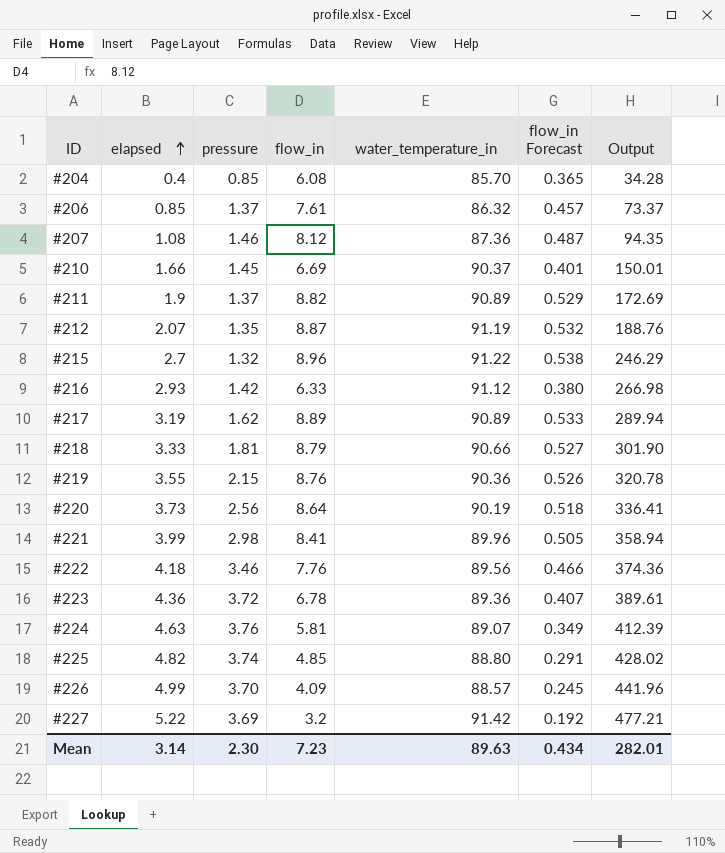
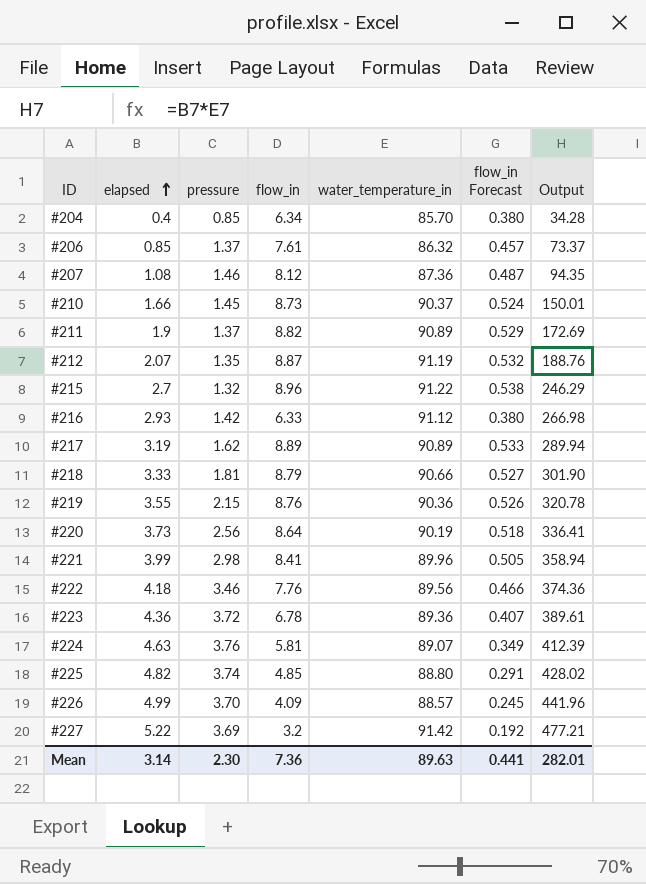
#204 | flow_in: 6.08 -> 6.34
#204 | flow_in Forecast: 0.365 -> 0.380
#210 | flow_in: 6.69 -> 8.73
#210 | flow_in Forecast: 0.401 -> 0.524
Mean | flow_in: 7.23 -> 7.36
Mean | flow_in Forecast: 0.434 -> 0.441

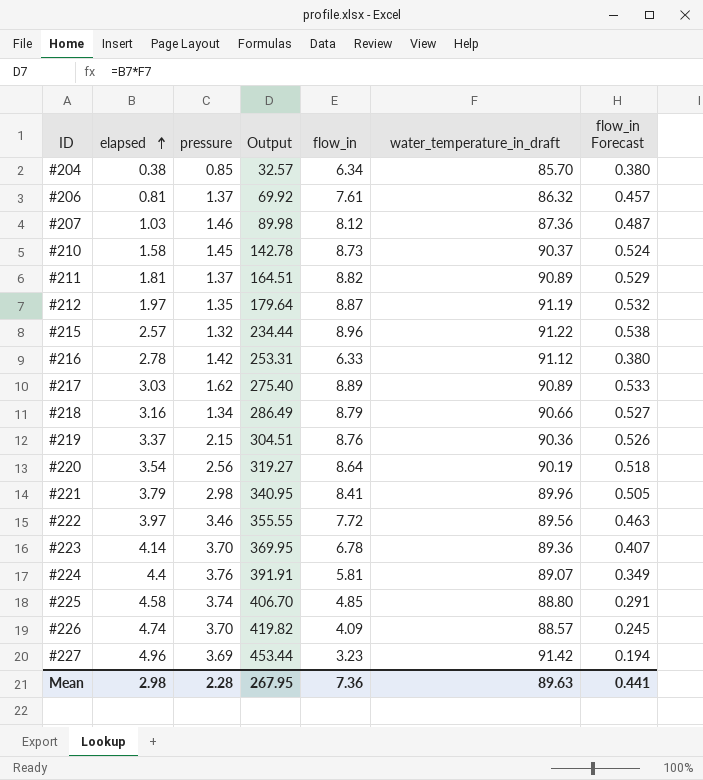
column Output | position: 7 -> 4
column name: water_temperature_in -> water_temperature_in_draft
#204 | elapsed: 0.4 -> 0.38
#204 | Output: 34.28 -> 32.57
#206 | elapsed: 0.85 -> 0.81
#206 | Output: 73.37 -> 69.92
#207 | elapsed: 1.08 -> 1.03
#207 | Output: 94.35 -> 89.98
#210 | elapsed: 1.66 -> 1.58
#210 | Output: 150.01 -> 142.78
#211 | elapsed: 1.9 -> 1.81
#211 | Output: 172.69 -> 164.51
#212 | elapsed: 2.07 -> 1.97
#212 | Output: 188.76 -> 179.64
#215 | elapsed: 2.7 -> 2.57
#215 | Output: 246.29 -> 234.44
#216 | elapsed: 2.93 -> 2.78
#216 | Output: 266.98 -> 253.31
#217 | elapsed: 3.19 -> 3.03
#217 | Output: 289.94 -> 275.40
#218 | elapsed: 3.33 -> 3.16
#218 | pressure: 1.81 -> 1.34
#218 | Output: 301.90 -> 286.49
#219 | elapsed: 3.55 -> 3.37
#219 | Output: 320.78 -> 304.51
#220 | elapsed: 3.73 -> 3.54
#220 | Output: 336.41 -> 319.27
#221 | elapsed: 3.99 -> 3.79
#221 | Output: 358.94 -> 340.95
#222 | elapsed: 4.18 -> 3.97
#222 | Output: 374.36 -> 355.55
#222 | flow_in: 7.76 -> 7.72
#222 | flow_in Forecast: 0.466 -> 0.463
#223 | elapsed: 4.36 -> 4.14
#223 | pressure: 3.72 -> 3.70
#223 | Output: 389.61 -> 369.95
#224 | elapsed: 4.63 -> 4.4
#224 | Output: 412.39 -> 391.91
#225 | elapsed: 4.82 -> 4.58
#225 | Output: 428.02 -> 406.70
#226 | elapsed: 4.99 -> 4.74
#226 | Output: 441.96 -> 419.82
#227 | elapsed: 5.22 -> 4.96
#227 | Output: 477.21 -> 453.44
#227 | flow_in: 3.2 -> 3.23
#227 | flow_in Forecast: 0.192 -> 0.194
Mean | elapsed: 3.14 -> 2.98
Mean | pressure: 2.30 -> 2.28
Mean | Output: 282.01 -> 267.95

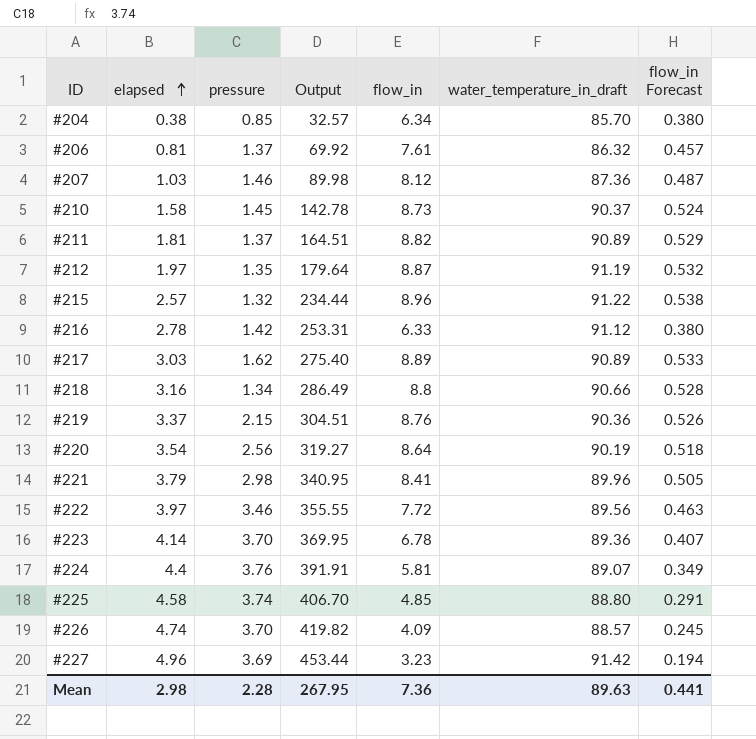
#218 | flow_in: 8.79 -> 8.8
#218 | flow_in Forecast: 0.527 -> 0.528

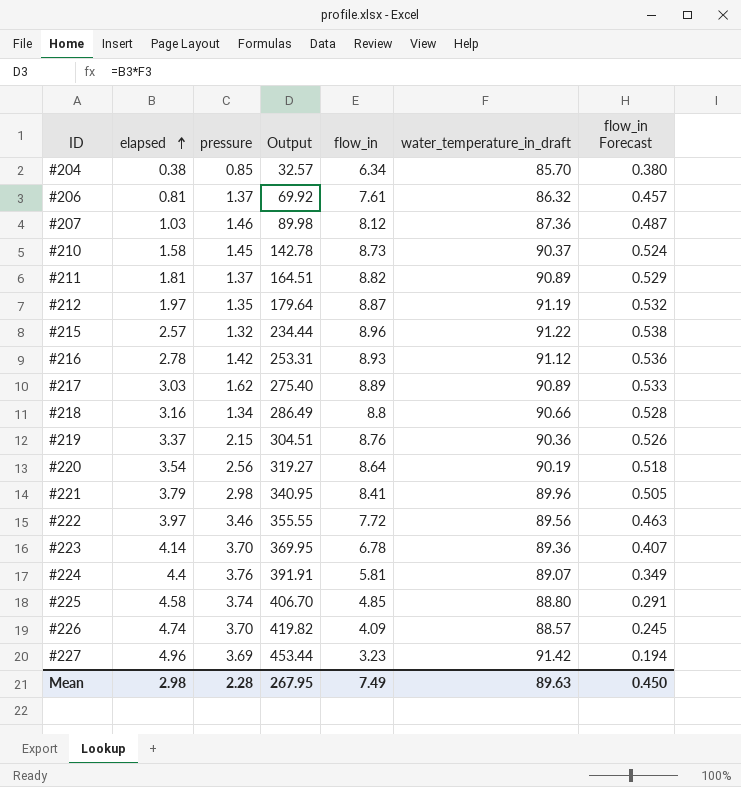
#216 | flow_in: 6.33 -> 8.93
#216 | flow_in Forecast: 0.380 -> 0.536
Mean | flow_in: 7.36 -> 7.49
Mean | flow_in Forecast: 0.441 -> 0.450

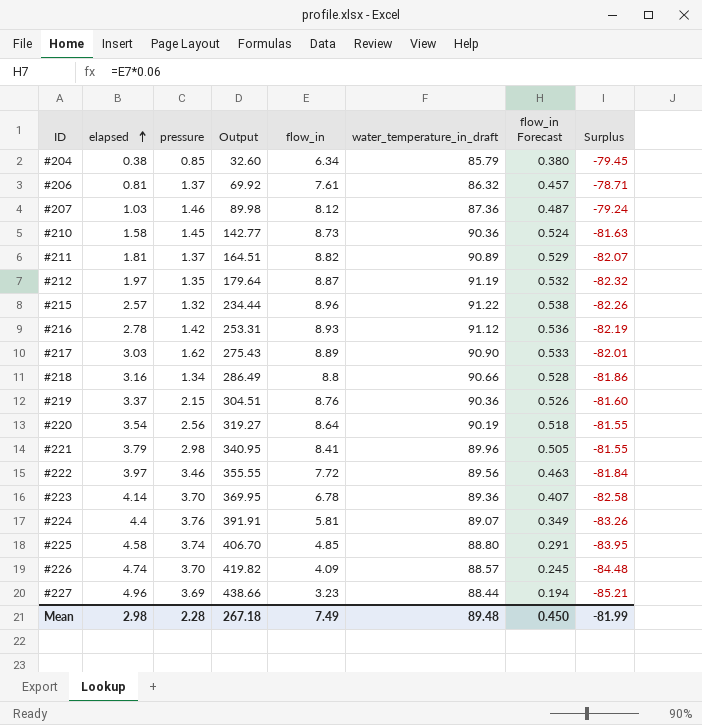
column Surplus | formula: none -> [flow_in] - [water_temperature_in_draft]
#204 | Output: 32.57 -> 32.60
#204 | water_temperature_in_draft: 85.70 -> 85.79
#210 | Output: 142.78 -> 142.77
#210 | water_temperature_in_draft: 90.37 -> 90.36
#217 | Output: 275.40 -> 275.43
#217 | water_temperature_in_draft: 90.89 -> 90.90
#227 | Output: 453.44 -> 438.66
#227 | water_temperature_in_draft: 91.42 -> 88.44
Mean | Output: 267.95 -> 267.18
Mean | water_temperature_in_draft: 89.63 -> 89.48

